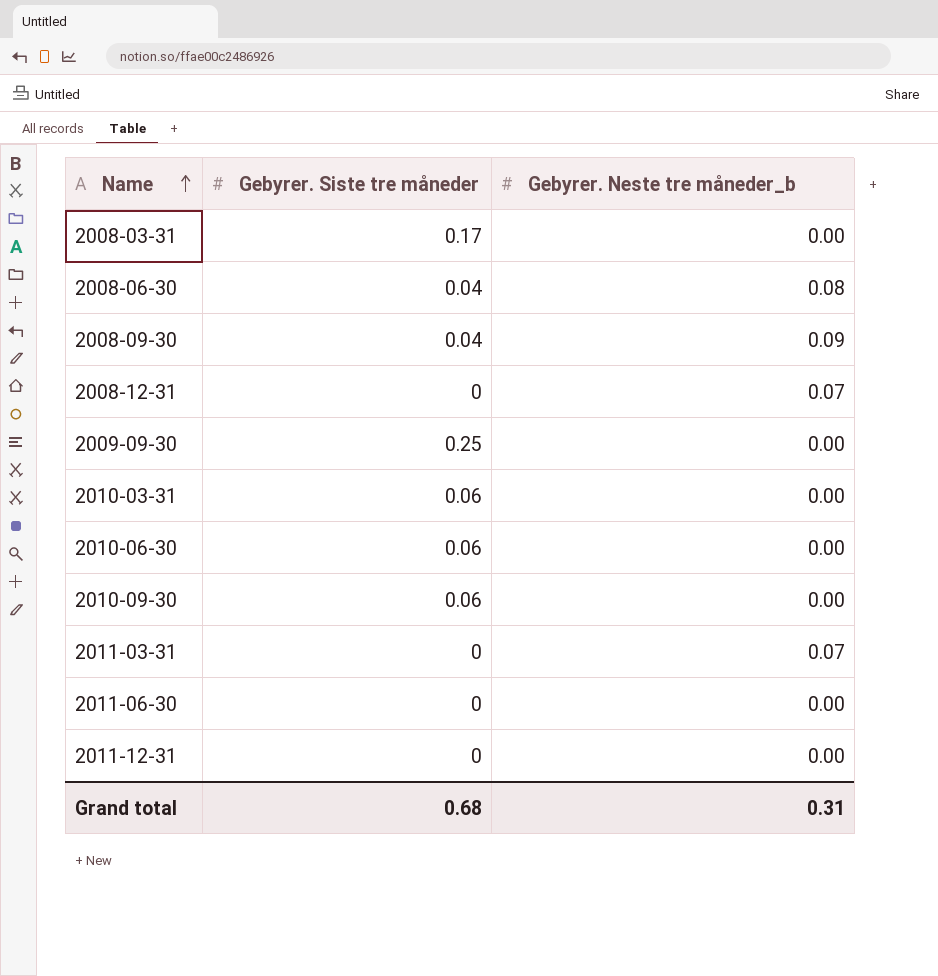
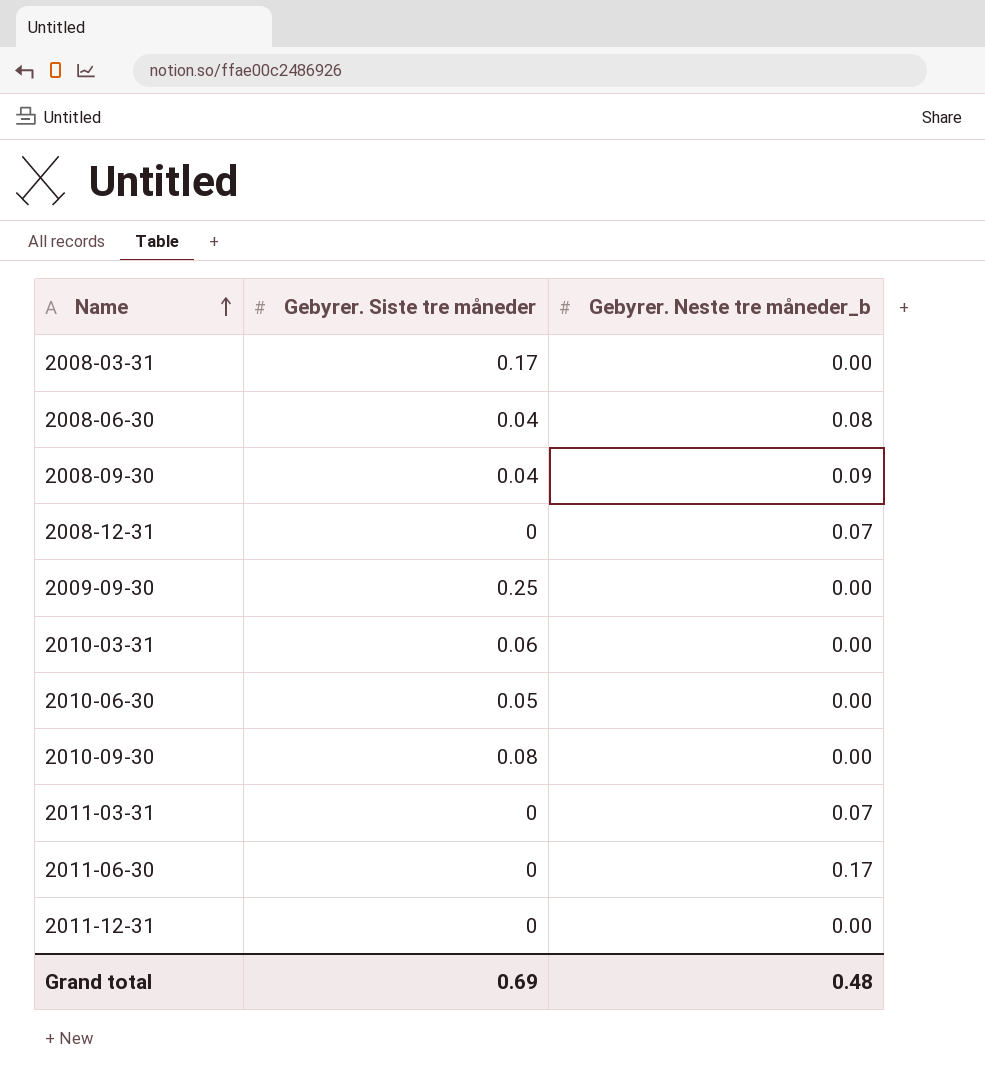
2010-06-30 | Gebyrer. Siste tre måneder: 0.06 -> 0.05
2010-09-30 | Gebyrer. Siste tre måneder: 0.06 -> 0.08
2011-06-30 | Gebyrer. Neste tre måneder_b: 0.00 -> 0.17
Grand total | Gebyrer. Siste tre måneder: 0.68 -> 0.69
Grand total | Gebyrer. Neste tre måneder_b: 0.31 -> 0.48

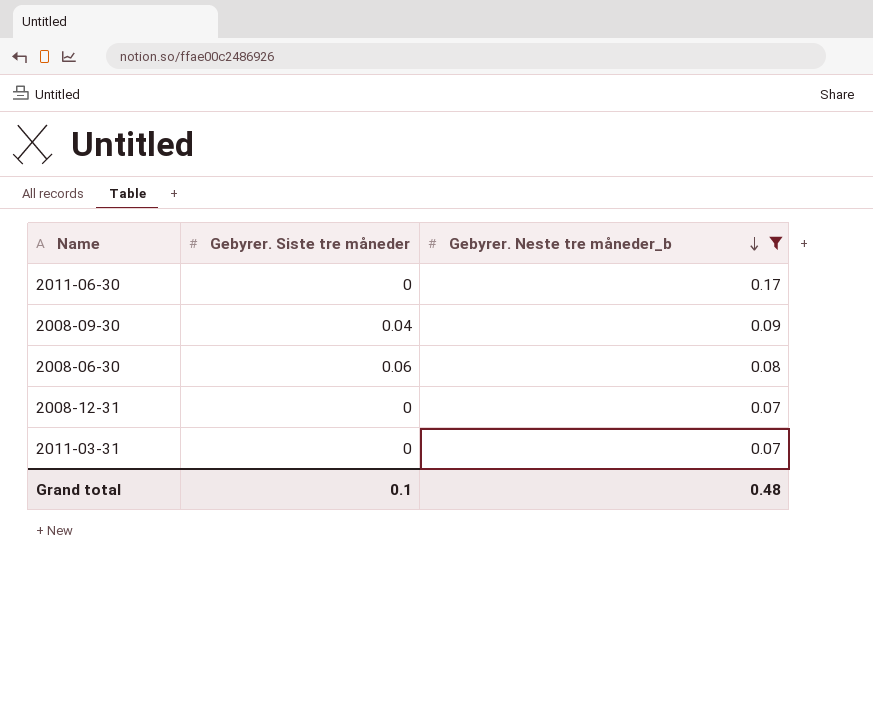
filter: none -> Gebyrer. Neste tre måneder_b != 0.00
row order: Name ascending -> Gebyrer. Neste tre måneder_b descending
2008-06-30 | Gebyrer. Siste tre måneder: 0.04 -> 0.06
Grand total | Gebyrer. Siste tre måneder: 0.69 -> 0.1

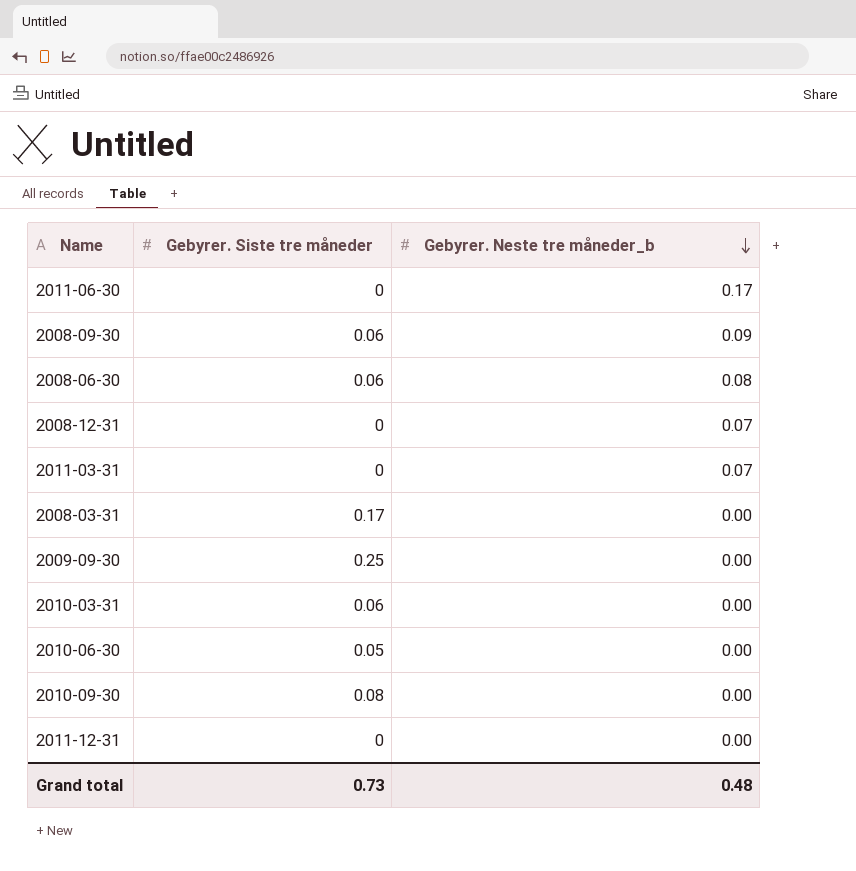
filter: Gebyrer. Neste tre måneder_b != 0.00 -> none
2008-09-30 | Gebyrer. Siste tre måneder: 0.04 -> 0.06
Grand total | Gebyrer. Siste tre måneder: 0.1 -> 0.73

